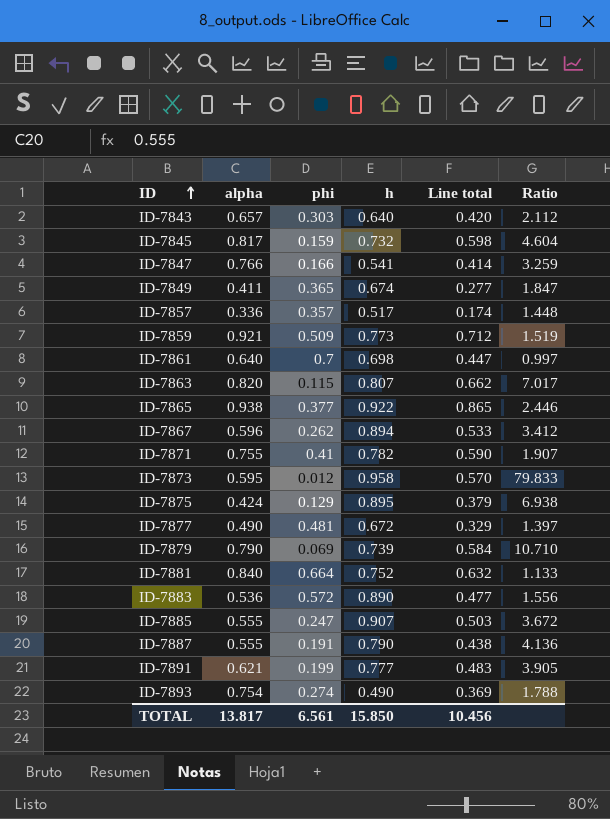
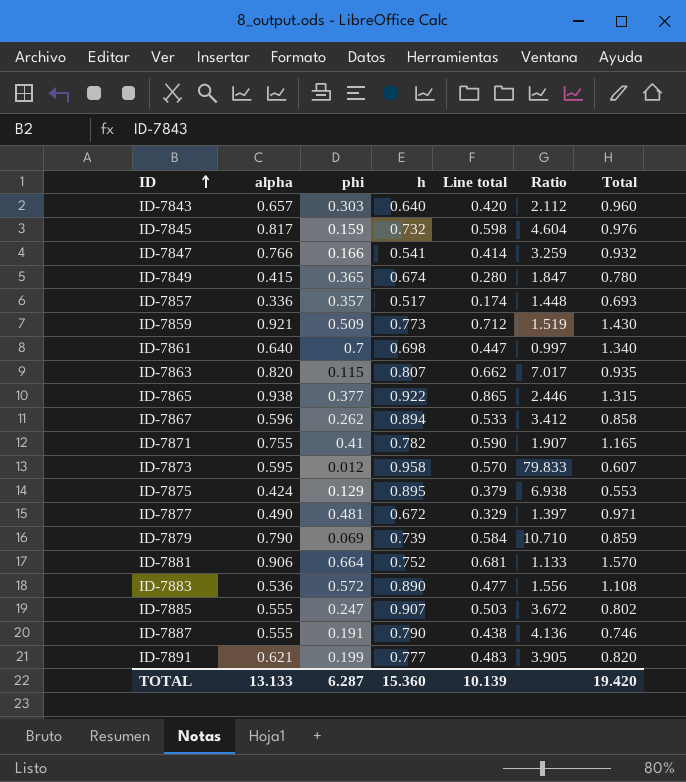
column Total | formula: none -> [alpha] + [phi]
row ID-7893: 0.754 | 0.274 | 0.490 | 0.369 | 1.788 -> none
ID-7849 | alpha: 0.411 -> 0.415
ID-7849 | Line total: 0.277 -> 0.280
ID-7881 | alpha: 0.840 -> 0.906
ID-7881 | Line total: 0.632 -> 0.681
TOTAL | alpha: 13.817 -> 13.133
TOTAL | phi: 6.561 -> 6.287
TOTAL | h: 15.850 -> 15.360
TOTAL | Line total: 10.456 -> 10.139

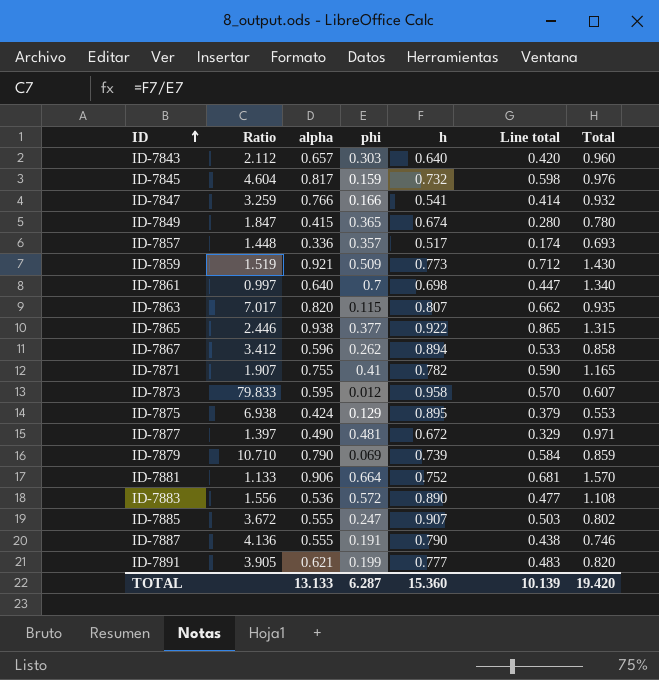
column Ratio | position: 6 -> 2

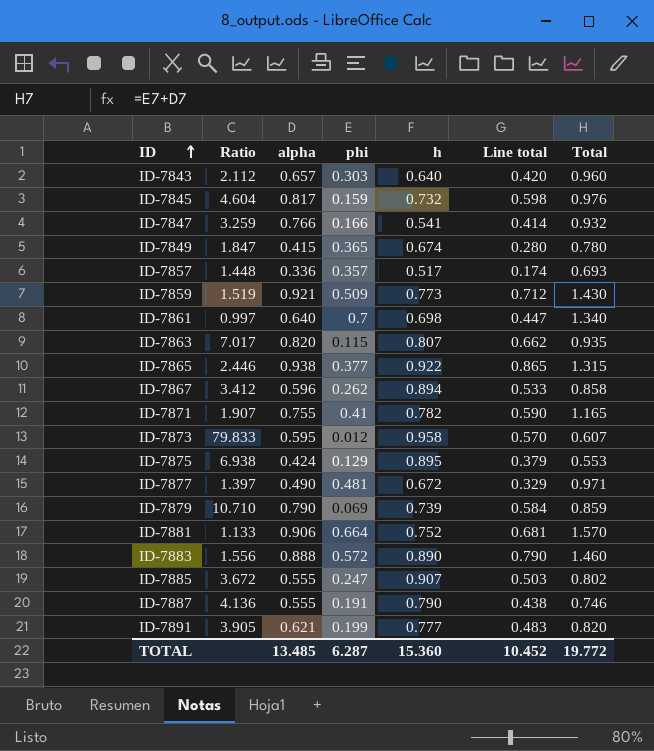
ID-7883 | alpha: 0.536 -> 0.888
ID-7883 | Line total: 0.477 -> 0.790
ID-7883 | Total: 1.108 -> 1.460
TOTAL | alpha: 13.133 -> 13.485
TOTAL | Line total: 10.139 -> 10.452
TOTAL | Total: 19.420 -> 19.772

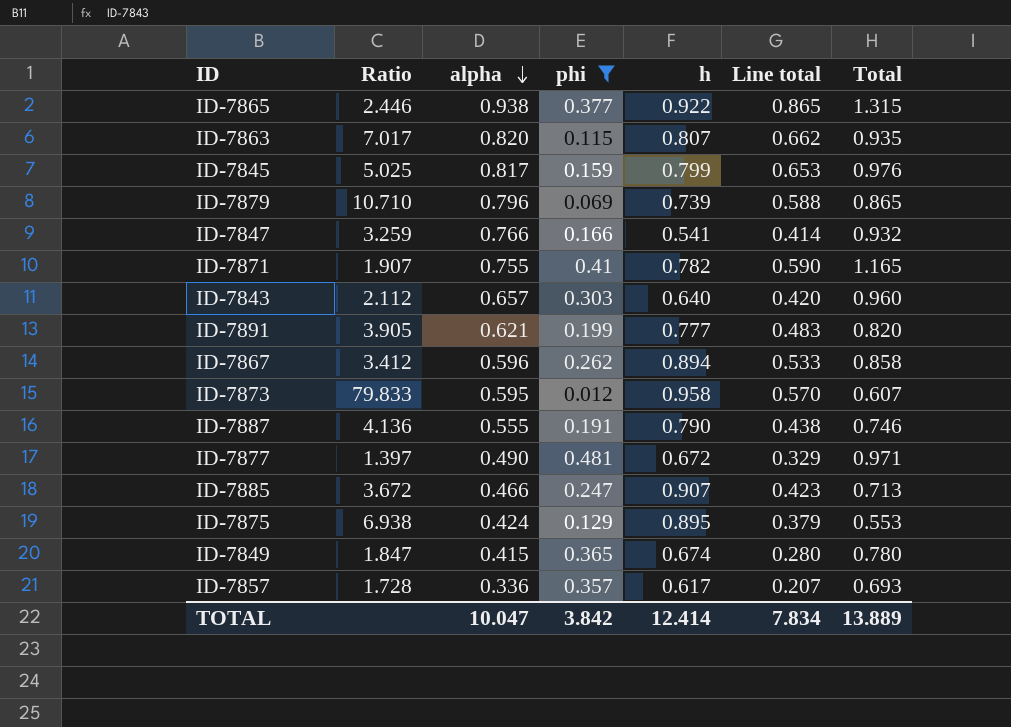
filter: none -> phi <= 0.481
row order: ID ascending -> alpha descending
ID-7845 | Ratio: 4.604 -> 5.025
ID-7845 | h: 0.732 -> 0.799
ID-7845 | Line total: 0.598 -> 0.653
ID-7879 | alpha: 0.790 -> 0.796
ID-7879 | Line total: 0.584 -> 0.588
ID-7879 | Total: 0.859 -> 0.865
ID-7885 | alpha: 0.555 -> 0.466
ID-7885 | Line total: 0.503 -> 0.423
ID-7885 | Total: 0.802 -> 0.713
ID-7857 | Ratio: 1.448 -> 1.728
ID-7857 | h: 0.517 -> 0.617
ID-7857 | Line total: 0.174 -> 0.207
TOTAL | alpha: 13.485 -> 10.047
TOTAL | phi: 6.287 -> 3.842
TOTAL | h: 15.360 -> 12.414
TOTAL | Line total: 10.452 -> 7.834
TOTAL | Total: 19.772 -> 13.889

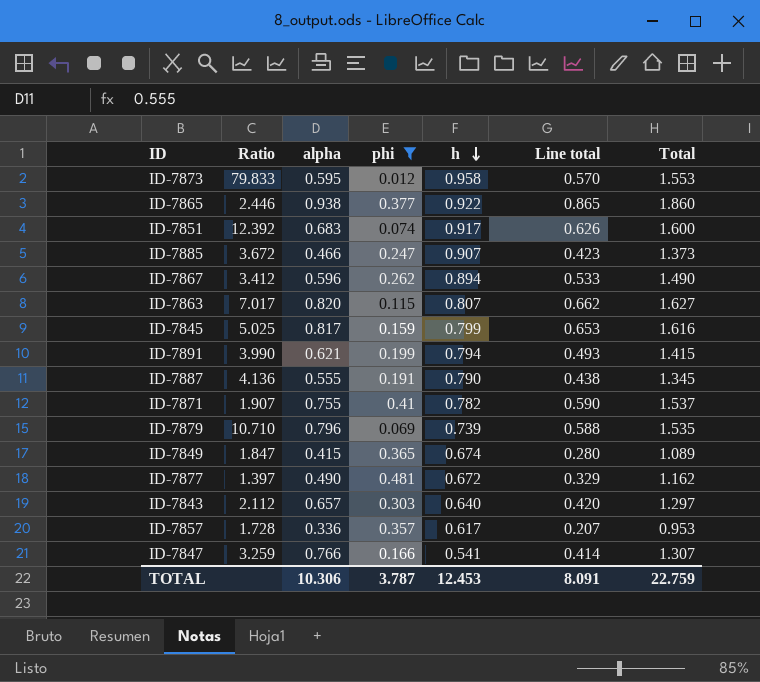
row order: alpha descending -> h descending
column Total | formula: [alpha] + [phi] -> [alpha] + [h]
row ID-7875: 6.938 | 0.424 | 0.129 | 0.895 | 0.379 | 0.553 -> none
row ID-7851: none -> 12.392 | 0.683 | 0.074 | 0.917 | 0.626 | 1.600
ID-7891 | Ratio: 3.905 -> 3.990
ID-7891 | h: 0.777 -> 0.794
ID-7891 | Line total: 0.483 -> 0.493
TOTAL | alpha: 10.047 -> 10.306
TOTAL | phi: 3.842 -> 3.787
TOTAL | h: 12.414 -> 12.453
TOTAL | Line total: 7.834 -> 8.091
TOTAL | Total: 13.889 -> 22.759

